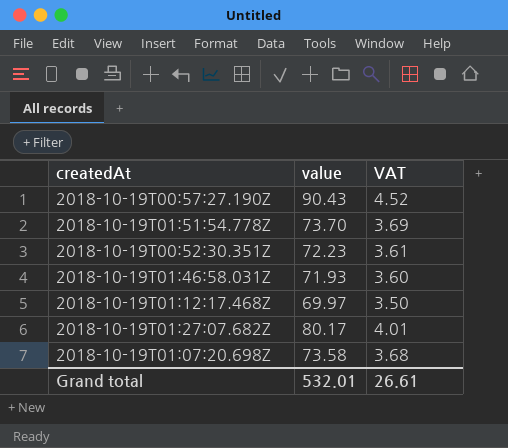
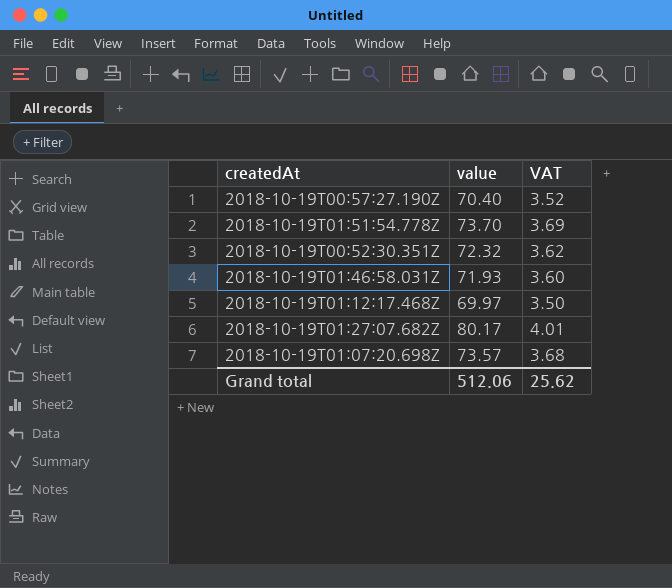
2018-10-19T00:57:27.190Z | value: 90.43 -> 70.40
2018-10-19T00:57:27.190Z | VAT: 4.52 -> 3.52
2018-10-19T00:52:30.351Z | value: 72.23 -> 72.32
2018-10-19T00:52:30.351Z | VAT: 3.61 -> 3.62
2018-10-19T01:07:20.698Z | value: 73.58 -> 73.57
Grand total | value: 532.01 -> 512.06
Grand total | VAT: 26.61 -> 25.62

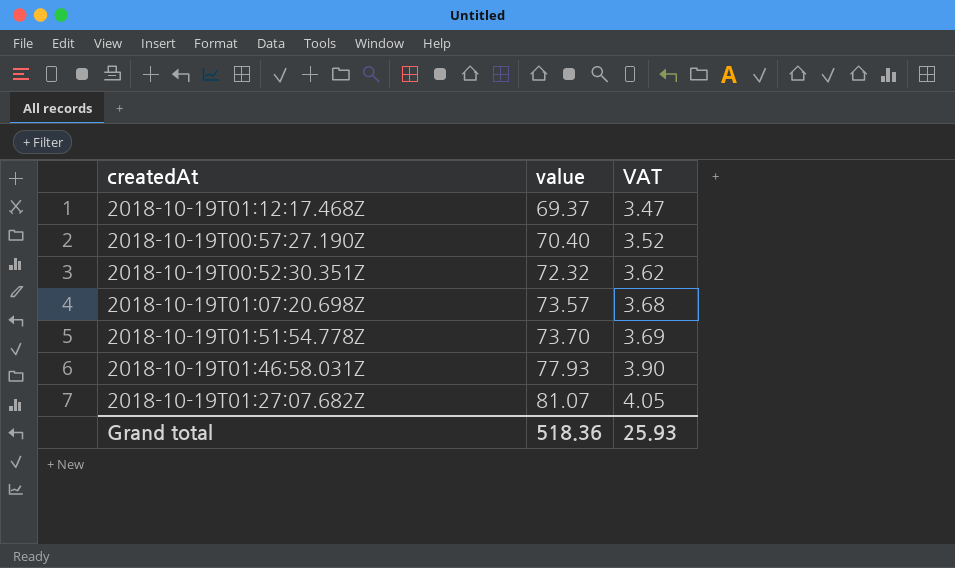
row order: none -> value ascending
2018-10-19T01:12:17.468Z | value: 69.97 -> 69.37
2018-10-19T01:12:17.468Z | VAT: 3.50 -> 3.47
2018-10-19T01:46:58.031Z | value: 71.93 -> 77.93
2018-10-19T01:46:58.031Z | VAT: 3.60 -> 3.90
2018-10-19T01:27:07.682Z | value: 80.17 -> 81.07
2018-10-19T01:27:07.682Z | VAT: 4.01 -> 4.05
Grand total | value: 512.06 -> 518.36
Grand total | VAT: 25.62 -> 25.93

